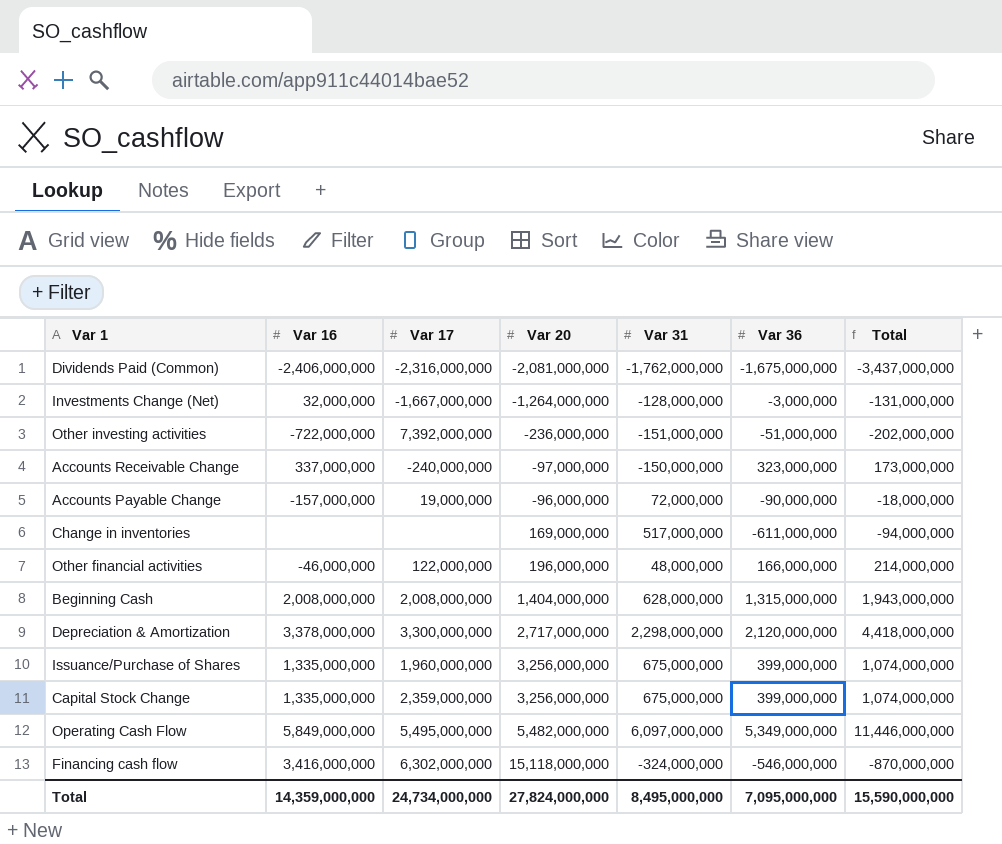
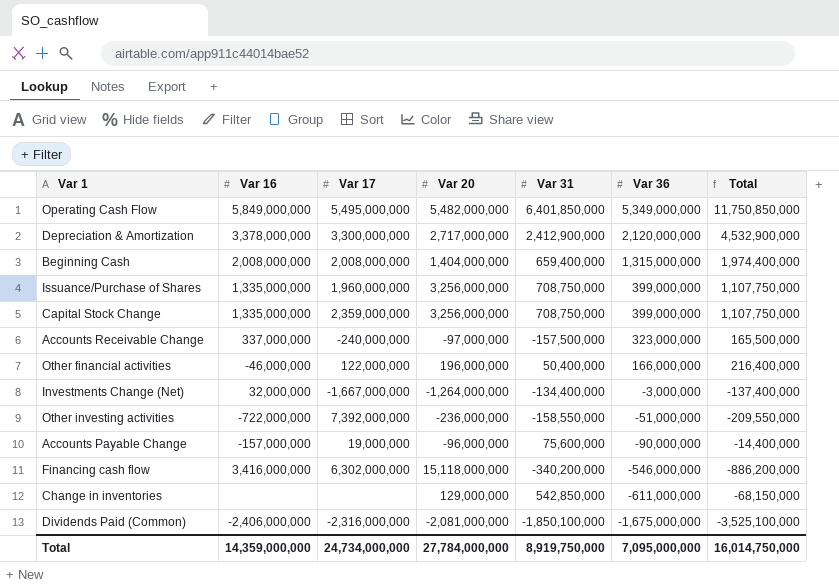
row order: Var 20 ascending -> Var 36 descending
Operating Cash Flow | Var 31: 6,097,000,000 -> 6,401,850,000
Operating Cash Flow | Total: 11,446,000,000 -> 11,750,850,000
Depreciation & Amortization | Var 31: 2,298,000,000 -> 2,412,900,000
Depreciation & Amortization | Total: 4,418,000,000 -> 4,532,900,000
Beginning Cash | Var 31: 628,000,000 -> 659,400,000
Beginning Cash | Total: 1,943,000,000 -> 1,974,400,000
Issuance/Purchase of Shares | Var 31: 675,000,000 -> 708,750,000
Issuance/Purchase of Shares | Total: 1,074,000,000 -> 1,107,750,000
Capital Stock Change | Var 31: 675,000,000 -> 708,750,000
Capital Stock Change | Total: 1,074,000,000 -> 1,107,750,000
Accounts Receivable Change | Var 31: -150,000,000 -> -157,500,000
Accounts Receivable Change | Total: 173,000,000 -> 165,500,000
Other financial activities | Var 31: 48,000,000 -> 50,400,000
Other financial activities | Total: 214,000,000 -> 216,400,000
Investments Change (Net) | Var 31: -128,000,000 -> -134,400,000
Investments Change (Net) | Total: -131,000,000 -> -137,400,000
Other investing activities | Var 31: -151,000,000 -> -158,550,000
Other investing activities | Total: -202,000,000 -> -209,550,000
Accounts Payable Change | Var 31: 72,000,000 -> 75,600,000
Accounts Payable Change | Total: -18,000,000 -> -14,400,000
Financing cash flow | Var 31: -324,000,000 -> -340,200,000
Financing cash flow | Total: -870,000,000 -> -886,200,000
Change in inventories | Var 20: 169,000,000 -> 129,000,000
Change in inventories | Var 31: 517,000,000 -> 542,850,000
Change in inventories | Total: -94,000,000 -> -68,150,000
Dividends Paid (Common) | Var 31: -1,762,000,000 -> -1,850,100,000
Dividends Paid (Common) | Total: -3,437,000,000 -> -3,525,100,000
Total | Var 20: 27,824,000,000 -> 27,784,000,000
Total | Var 31: 8,495,000,000 -> 8,919,750,000
Total | Total: 15,590,000,000 -> 16,014,750,000

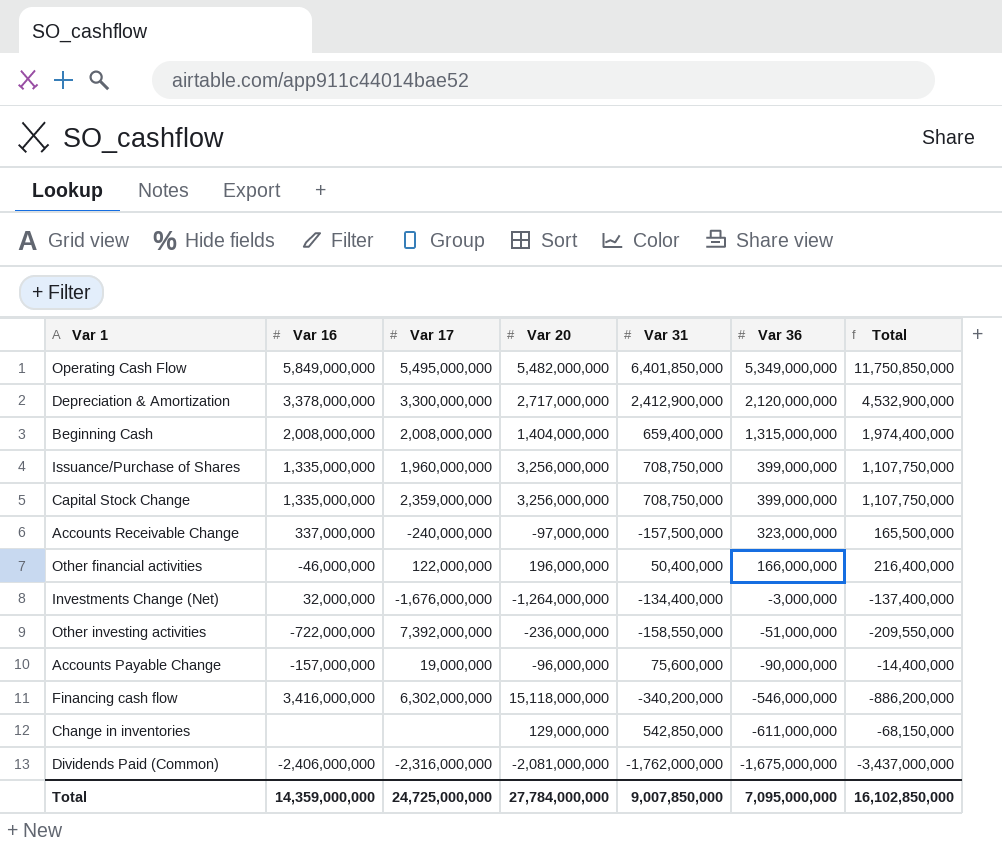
Investments Change (Net) | Var 17: -1,667,000,000 -> -1,676,000,000
Dividends Paid (Common) | Var 31: -1,850,100,000 -> -1,762,000,000
Dividends Paid (Common) | Total: -3,525,100,000 -> -3,437,000,000
Total | Var 17: 24,734,000,000 -> 24,725,000,000
Total | Var 31: 8,919,750,000 -> 9,007,850,000
Total | Total: 16,014,750,000 -> 16,102,850,000

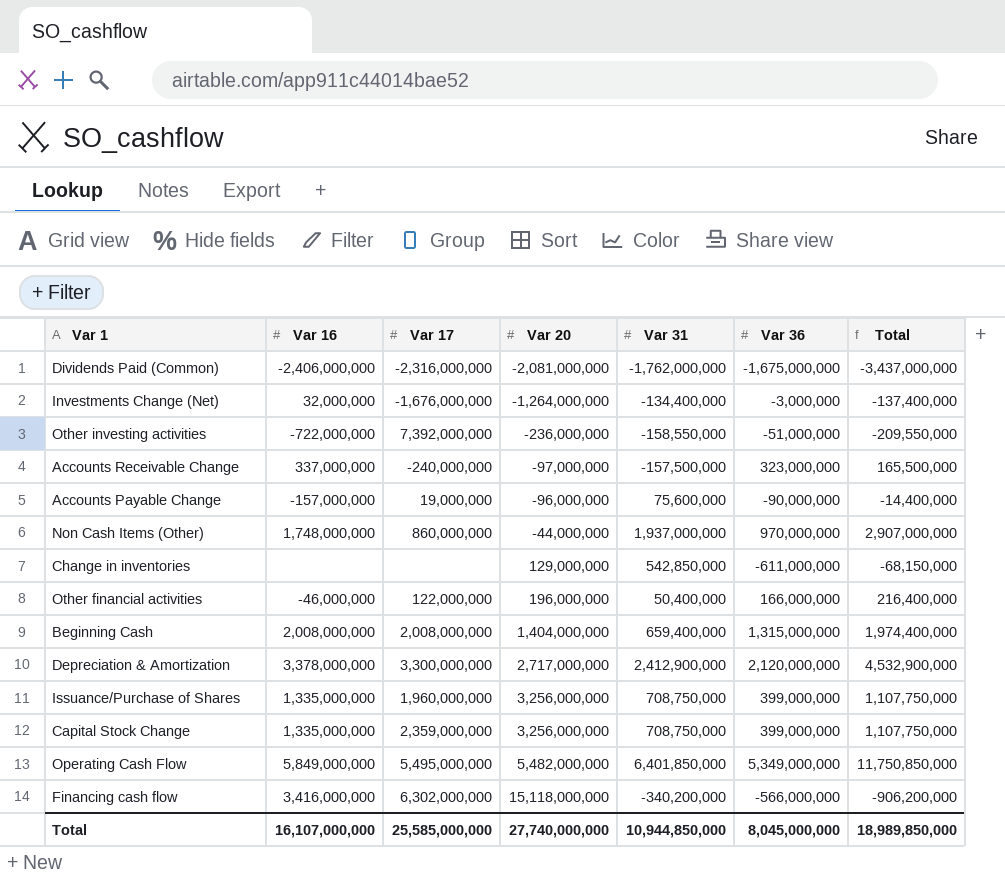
row order: Var 36 descending -> Var 20 ascending
row Non Cash Items (Other): none -> 1,748,000,000 | 860,000,000 | -44,000,000 | 1,937,000,000 | 970,000,000 | 2,907,000,000
Financing cash flow | Var 36: -546,000,000 -> -566,000,000
Financing cash flow | Total: -886,200,000 -> -906,200,000
Total | Var 16: 14,359,000,000 -> 16,107,000,000
Total | Var 17: 24,725,000,000 -> 25,585,000,000
Total | Var 20: 27,784,000,000 -> 27,740,000,000
Total | Var 31: 9,007,850,000 -> 10,944,850,000
Total | Var 36: 7,095,000,000 -> 8,045,000,000
Total | Total: 16,102,850,000 -> 18,989,850,000

